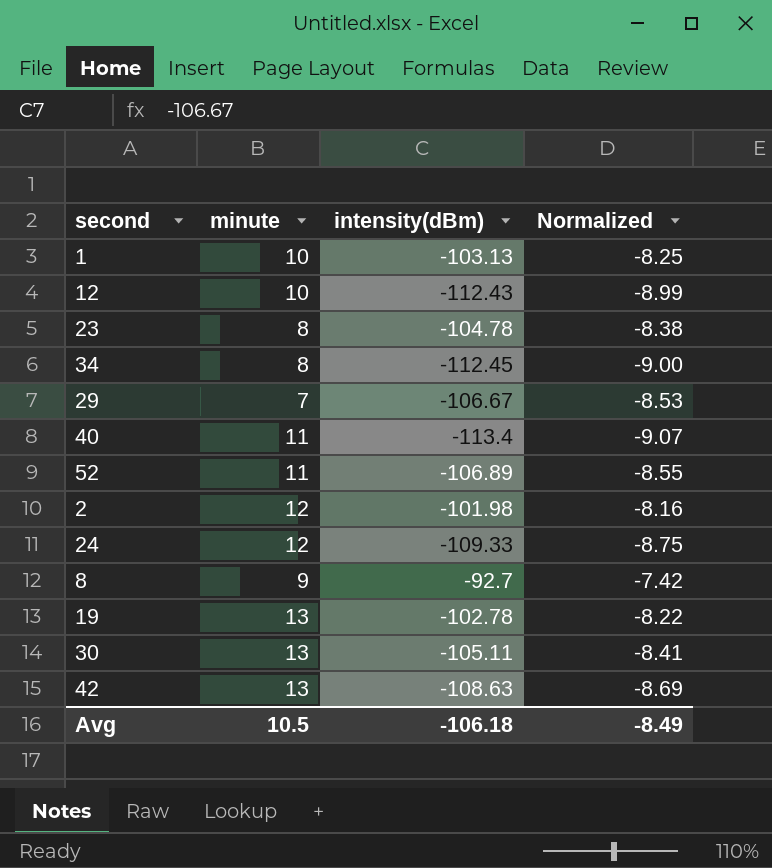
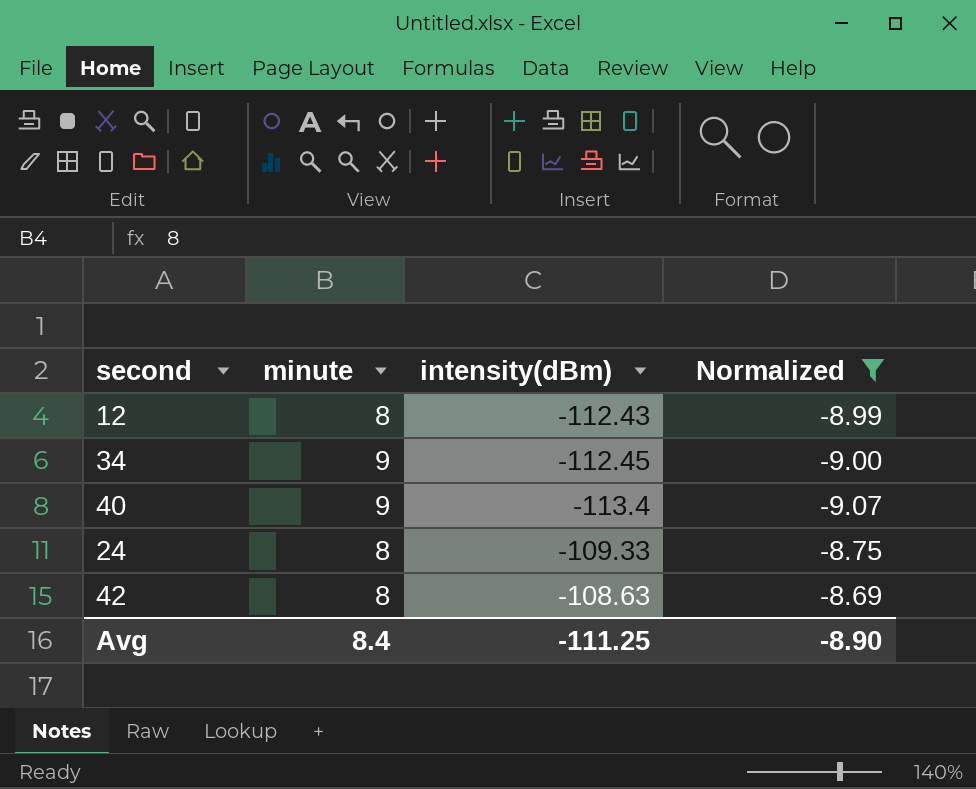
filter: none -> Normalized <= -8.69
12 | minute: 10 -> 8
34 | minute: 8 -> 9
40 | minute: 11 -> 9
24 | minute: 12 -> 8
42 | minute: 13 -> 8
Avg | minute: 10.5 -> 8.4
Avg | intensity(dBm): -106.18 -> -111.25
Avg | Normalized: -8.49 -> -8.90

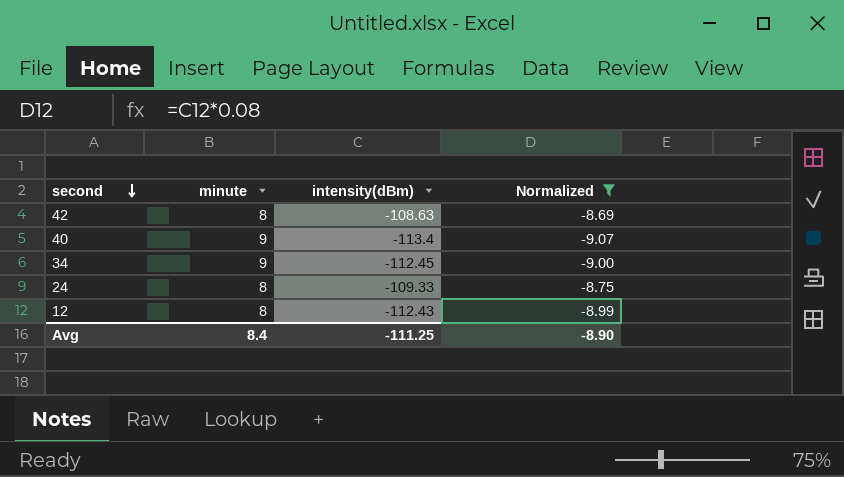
row order: none -> second descending

